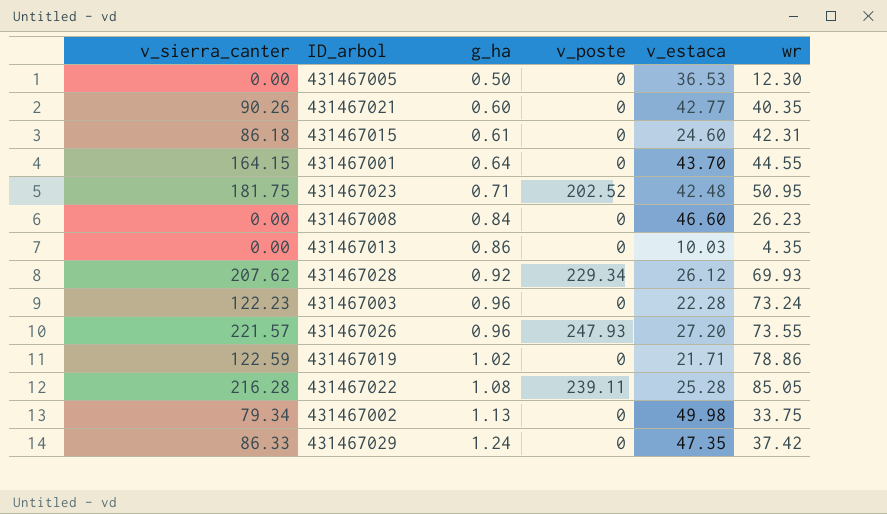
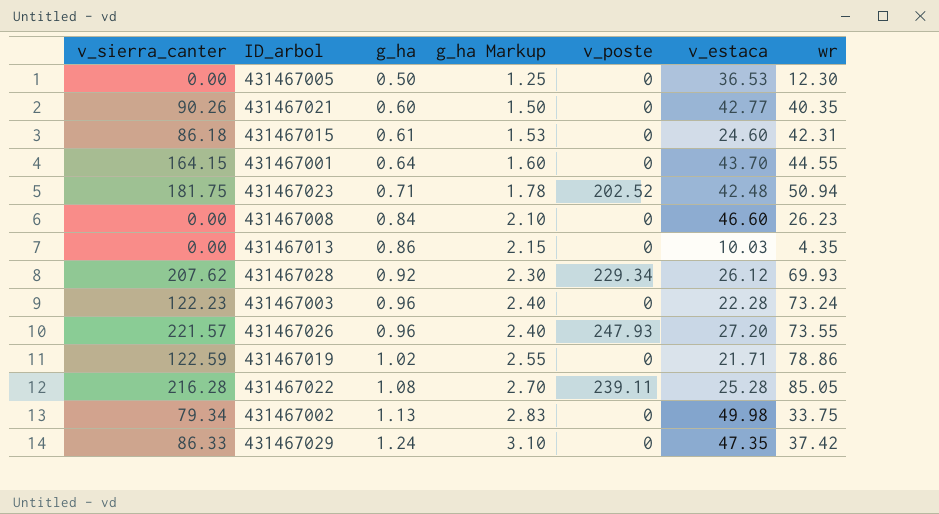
column g_ha Markup | formula: none -> [g_ha] * 2.5
431467023 | wr: 50.95 -> 50.94

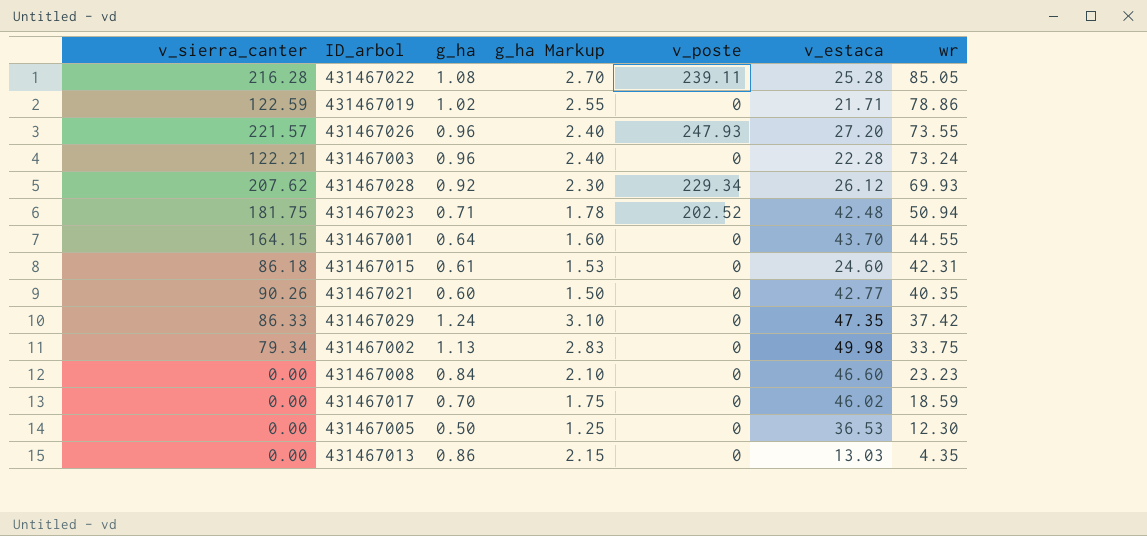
row order: g_ha ascending -> wr descending
431467003 | v_sierra_canter: 122.23 -> 122.21
431467008 | wr: 26.23 -> 23.23
row 431467017: none -> 0.00 | 0.70 | 1.75 | 0 | 46.02 | 18.59
431467013 | v_estaca: 10.03 -> 13.03

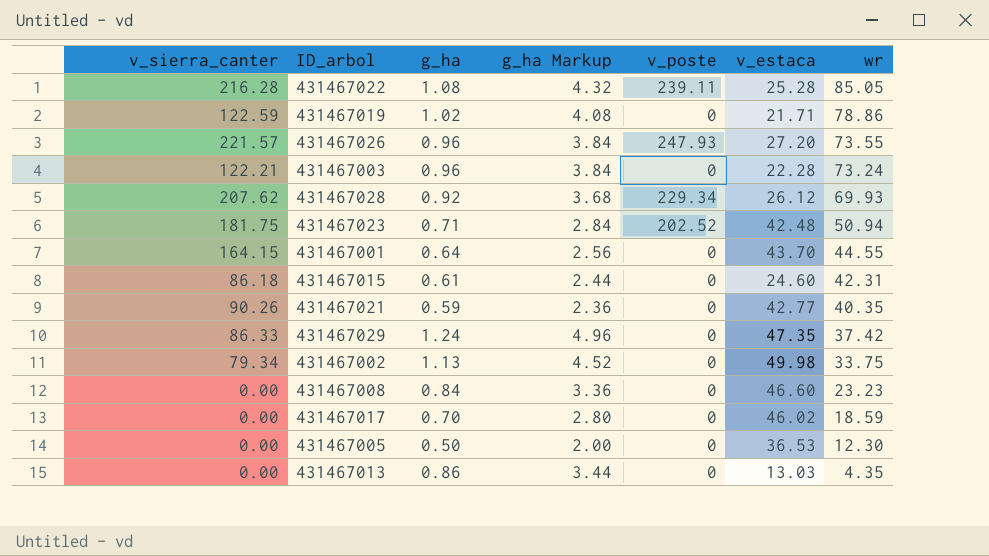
column g_ha Markup | formula: [g_ha] * 2.5 -> [g_ha] * 4
431467021 | g_ha: 0.60 -> 0.59

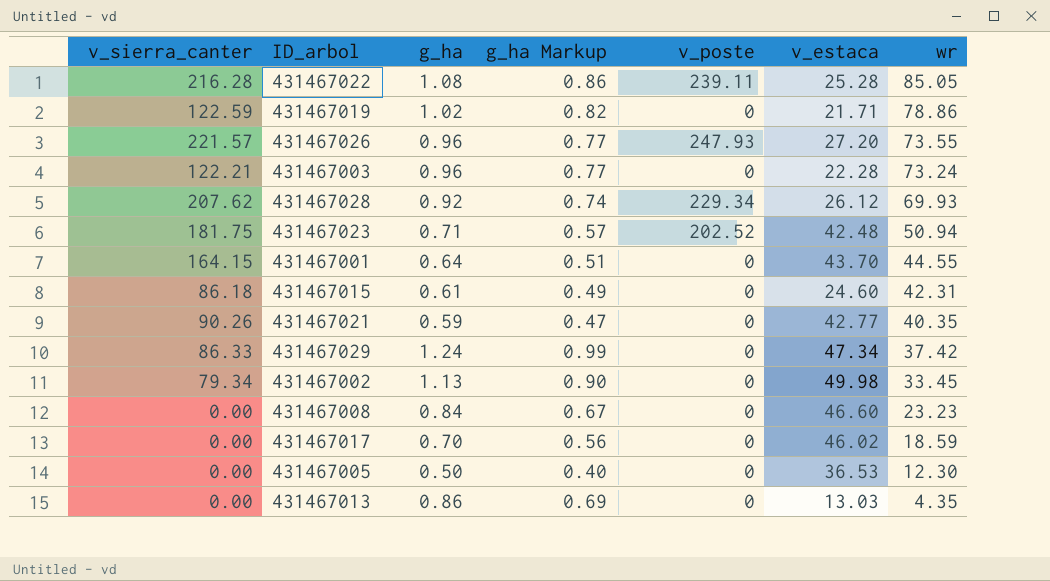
column g_ha Markup | formula: [g_ha] * 4 -> [g_ha] * 0.8
431467029 | v_estaca: 47.35 -> 47.34
431467002 | wr: 33.75 -> 33.45

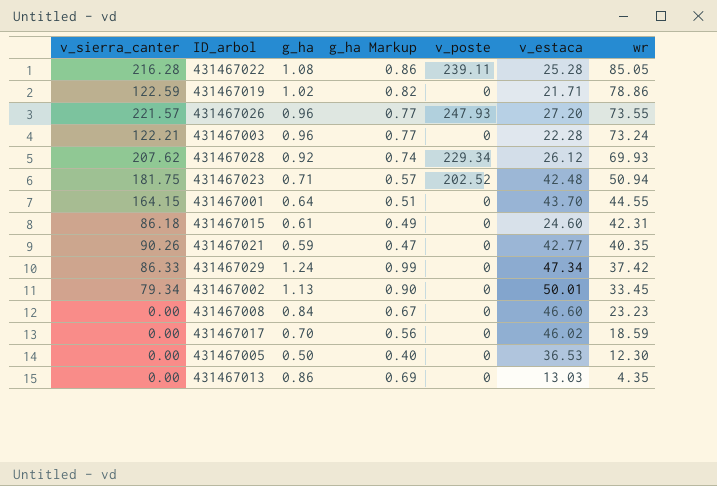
431467002 | v_estaca: 49.98 -> 50.01

